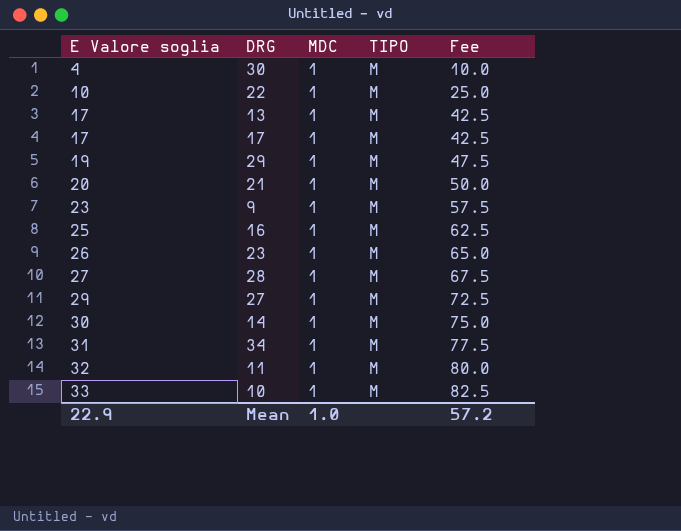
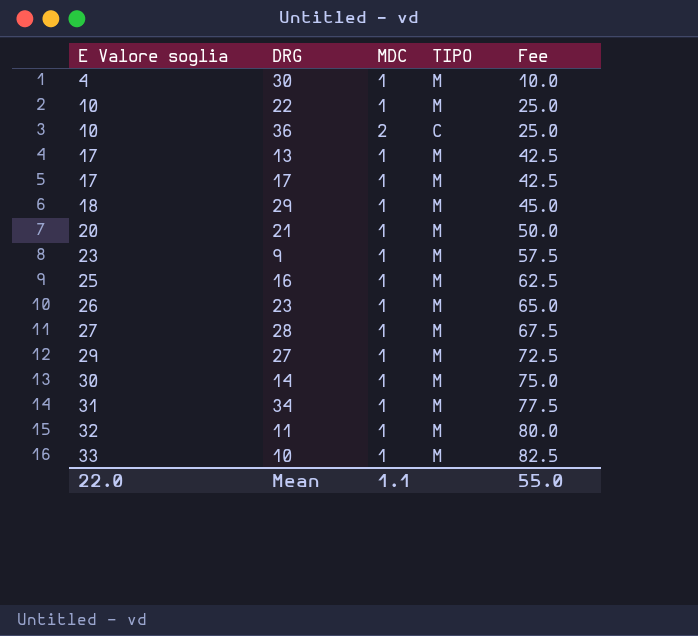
row 36: none -> 10 | 2 | C | 25.0
29 | E Valore soglia: 19 -> 18
29 | Fee: 47.5 -> 45.0
Mean | E Valore soglia: 22.9 -> 22.0
Mean | MDC: 1.0 -> 1.1
Mean | Fee: 57.2 -> 55.0

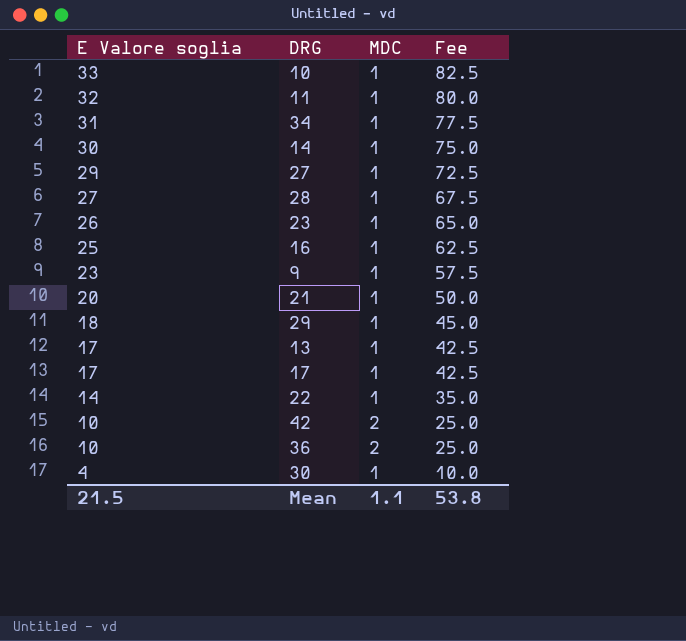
row order: E Valore soglia ascending -> E Valore soglia descending
column TIPO | position: 4 -> none
22 | E Valore soglia: 10 -> 14
22 | Fee: 25.0 -> 35.0
row 42: none -> 10 | 2 | 25.0
Mean | E Valore soglia: 22.0 -> 21.5
Mean | Fee: 55.0 -> 53.8

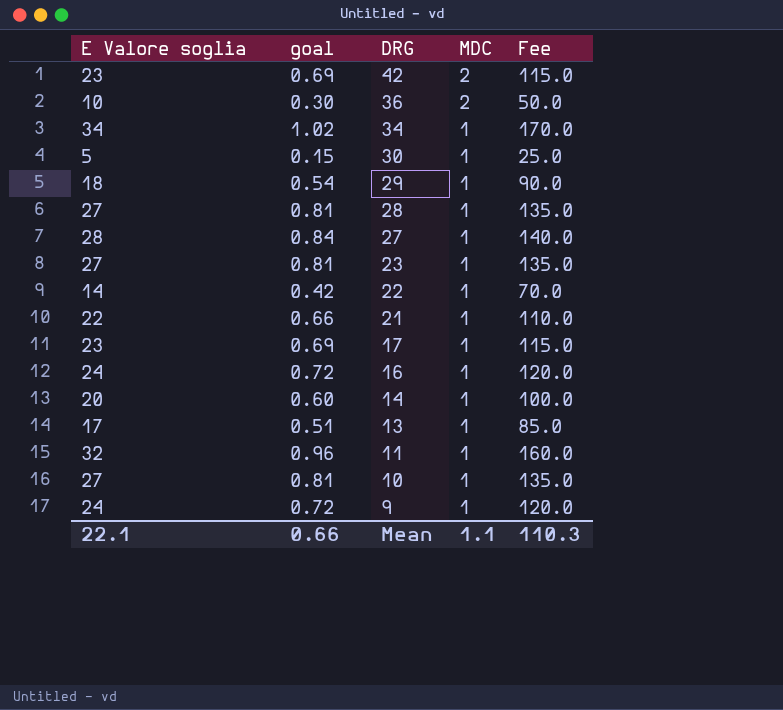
row order: E Valore soglia descending -> DRG descending
column goal | formula: none -> [E Valore soglia] * 0.03
column Fee | formula: [E Valore soglia] * 2.5 -> [E Valore soglia] * 5
42 | E Valore soglia: 10 -> 23
34 | E Valore soglia: 31 -> 34
30 | E Valore soglia: 4 -> 5
27 | E Valore soglia: 29 -> 28
23 | E Valore soglia: 26 -> 27
21 | E Valore soglia: 20 -> 22
17 | E Valore soglia: 17 -> 23
16 | E Valore soglia: 25 -> 24
14 | E Valore soglia: 30 -> 20
10 | E Valore soglia: 33 -> 27
9 | E Valore soglia: 23 -> 24
Mean | E Valore soglia: 21.5 -> 22.1
Mean | Fee: 53.8 -> 110.3

